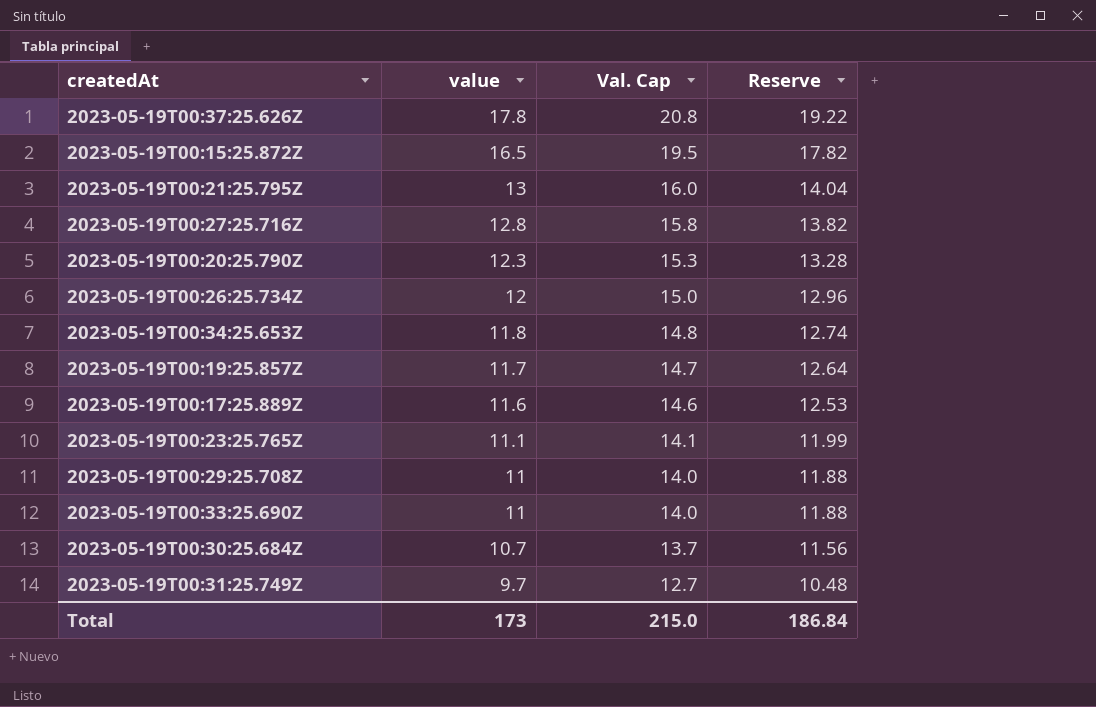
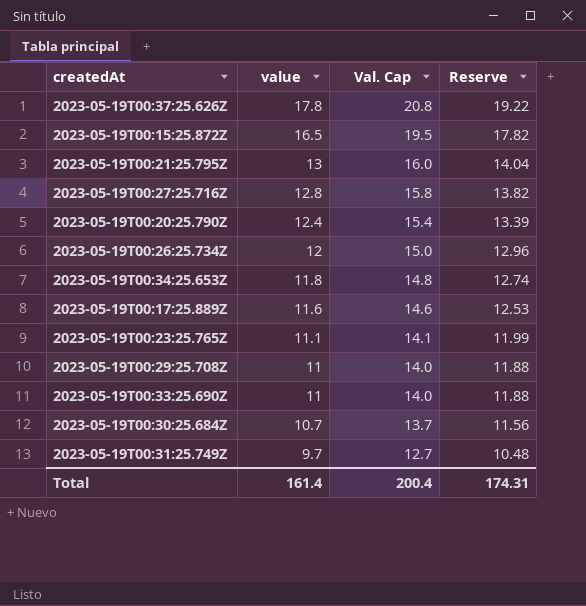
row 2023-05-19T00:19:25.857Z: 11.7 | 14.7 | 12.64 -> none
2023-05-19T00:20:25.790Z | value: 12.3 -> 12.4
2023-05-19T00:20:25.790Z | Val. Cap: 15.3 -> 15.4
2023-05-19T00:20:25.790Z | Reserve: 13.28 -> 13.39
Total | value: 173 -> 161.4
Total | Val. Cap: 215.0 -> 200.4
Total | Reserve: 186.84 -> 174.31

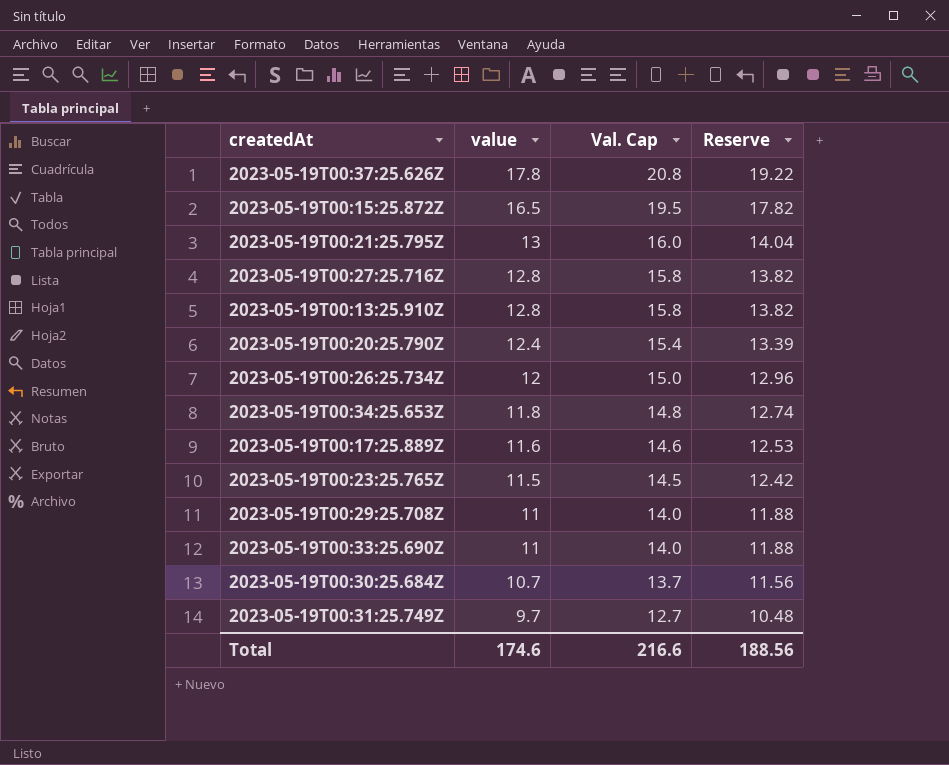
row 2023-05-19T00:13:25.910Z: none -> 12.8 | 15.8 | 13.82
2023-05-19T00:23:25.765Z | value: 11.1 -> 11.5
2023-05-19T00:23:25.765Z | Val. Cap: 14.1 -> 14.5
2023-05-19T00:23:25.765Z | Reserve: 11.99 -> 12.42
Total | value: 161.4 -> 174.6
Total | Val. Cap: 200.4 -> 216.6
Total | Reserve: 174.31 -> 188.56

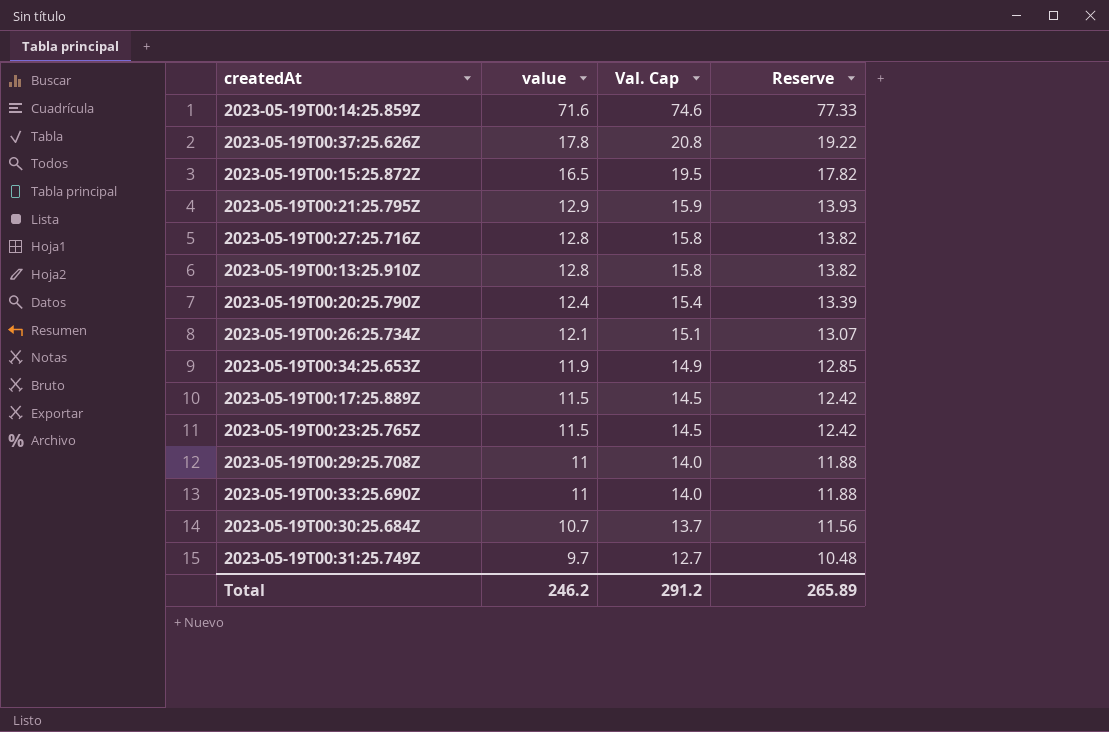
row 2023-05-19T00:14:25.859Z: none -> 71.6 | 74.6 | 77.33
2023-05-19T00:21:25.795Z | value: 13 -> 12.9
2023-05-19T00:21:25.795Z | Val. Cap: 16.0 -> 15.9
2023-05-19T00:21:25.795Z | Reserve: 14.04 -> 13.93
2023-05-19T00:26:25.734Z | value: 12 -> 12.1
2023-05-19T00:26:25.734Z | Val. Cap: 15.0 -> 15.1
2023-05-19T00:26:25.734Z | Reserve: 12.96 -> 13.07
2023-05-19T00:34:25.653Z | value: 11.8 -> 11.9
2023-05-19T00:34:25.653Z | Val. Cap: 14.8 -> 14.9
2023-05-19T00:34:25.653Z | Reserve: 12.74 -> 12.85
2023-05-19T00:17:25.889Z | value: 11.6 -> 11.5
2023-05-19T00:17:25.889Z | Val. Cap: 14.6 -> 14.5
2023-05-19T00:17:25.889Z | Reserve: 12.53 -> 12.42
Total | value: 174.6 -> 246.2
Total | Val. Cap: 216.6 -> 291.2
Total | Reserve: 188.56 -> 265.89

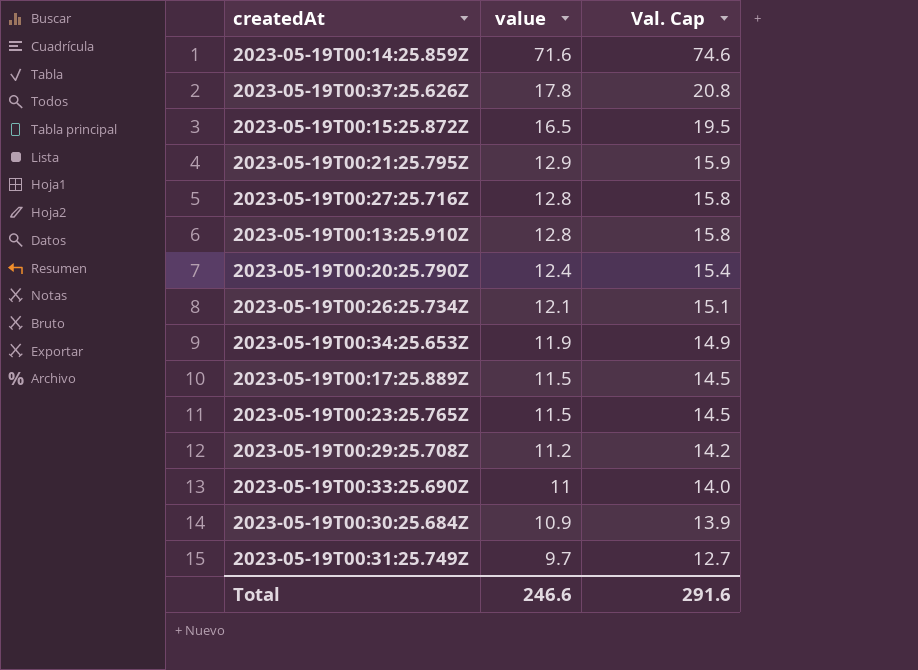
column Reserve | formula: [value] * 1.08 -> none
2023-05-19T00:29:25.708Z | value: 11 -> 11.2
2023-05-19T00:29:25.708Z | Val. Cap: 14.0 -> 14.2
2023-05-19T00:30:25.684Z | value: 10.7 -> 10.9
2023-05-19T00:30:25.684Z | Val. Cap: 13.7 -> 13.9
Total | value: 246.2 -> 246.6
Total | Val. Cap: 291.2 -> 291.6

